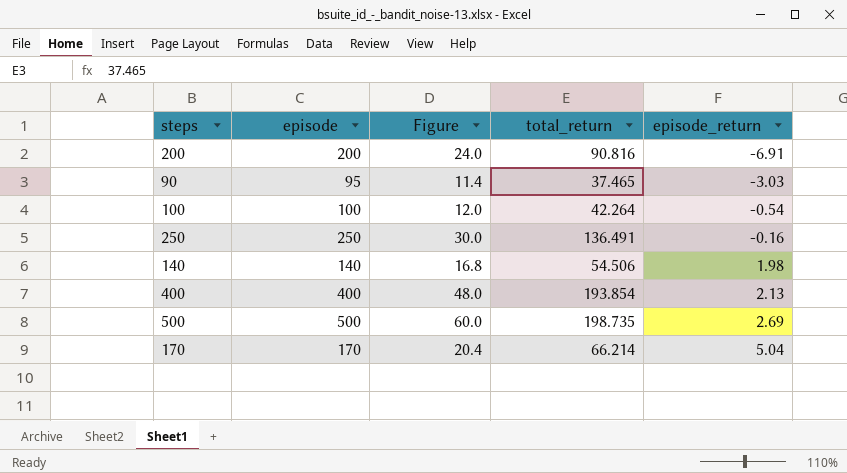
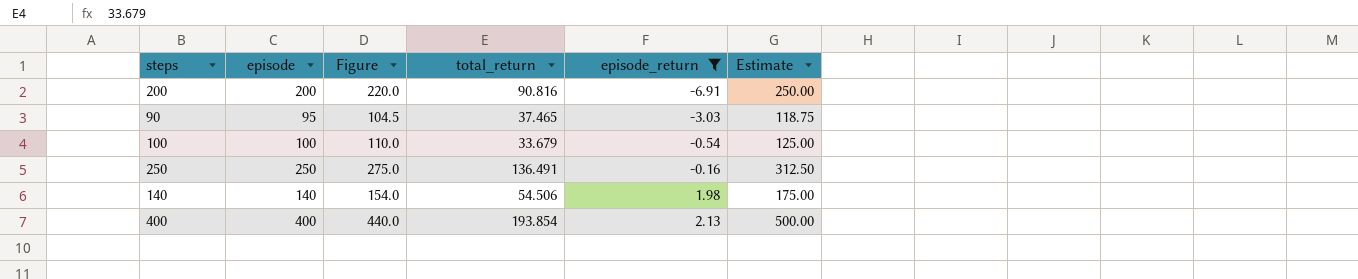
filter: none -> episode_return <= 2.13
column Figure | formula: [episode] * 0.12 -> [episode] * 1.1
column Estimate | formula: none -> [episode] * 1.25
100 | total_return: 42.264 -> 33.679

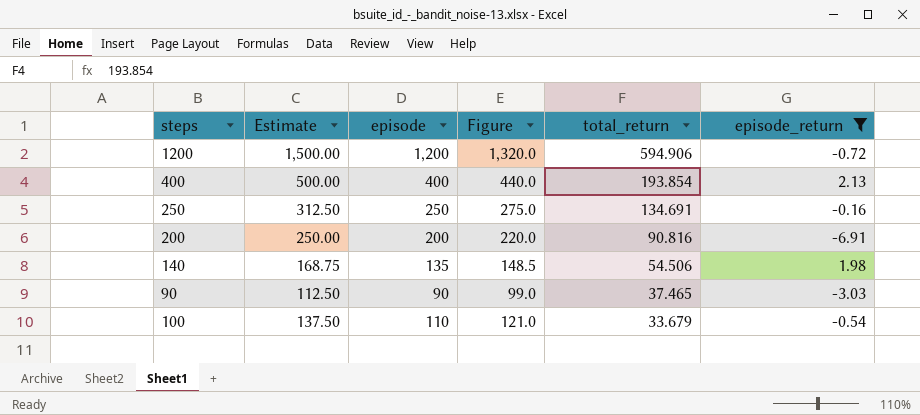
row order: episode_return ascending -> total_return descending
column Estimate | position: 6 -> 2
row 1200: none -> 1,500.00 | 1,200 | 1,320.0 | 594.906 | -0.72
250 | total_return: 136.491 -> 134.691
140 | Estimate: 175.00 -> 168.75
140 | episode: 140 -> 135
140 | Figure: 154.0 -> 148.5
90 | Estimate: 118.75 -> 112.50
90 | episode: 95 -> 90
90 | Figure: 104.5 -> 99.0
100 | Estimate: 125.00 -> 137.50
100 | episode: 100 -> 110
100 | Figure: 110.0 -> 121.0

